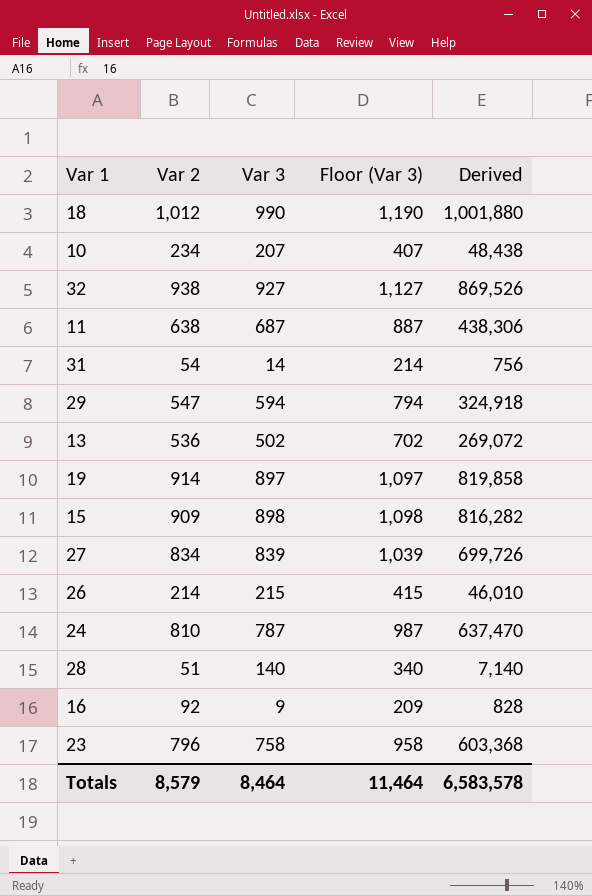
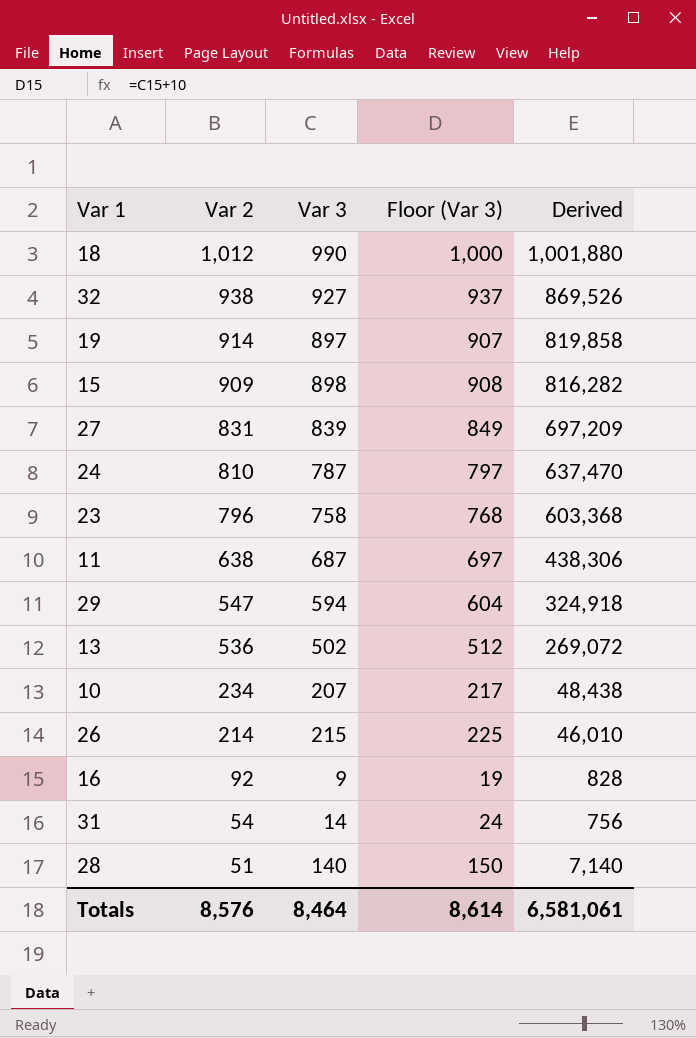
row order: none -> Var 2 descending
column Floor (Var 3) | formula: [Var 3] + 200 -> [Var 3] + 10
27 | Var 2: 834 -> 831
27 | Derived: 699,726 -> 697,209
Totals | Var 2: 8,579 -> 8,576
Totals | Floor (Var 3): 11,464 -> 8,614
Totals | Derived: 6,583,578 -> 6,581,061

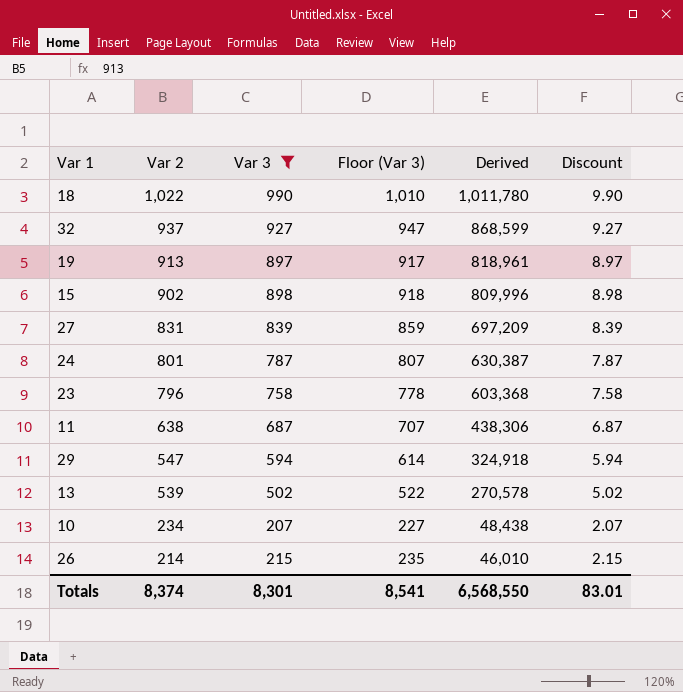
filter: none -> Var 3 >= 207
column Floor (Var 3) | formula: [Var 3] + 10 -> [Var 3] + 20
column Discount | formula: none -> [Var 3] * 0.01
18 | Var 2: 1,012 -> 1,022
18 | Derived: 1,001,880 -> 1,011,780
32 | Var 2: 938 -> 937
32 | Derived: 869,526 -> 868,599
19 | Var 2: 914 -> 913
19 | Derived: 819,858 -> 818,961
15 | Var 2: 909 -> 902
15 | Derived: 816,282 -> 809,996
24 | Var 2: 810 -> 801
24 | Derived: 637,470 -> 630,387
13 | Var 2: 536 -> 539
13 | Derived: 269,072 -> 270,578
Totals | Var 2: 8,576 -> 8,374
Totals | Var 3: 8,464 -> 8,301
Totals | Floor (Var 3): 8,614 -> 8,541
Totals | Derived: 6,581,061 -> 6,568,550

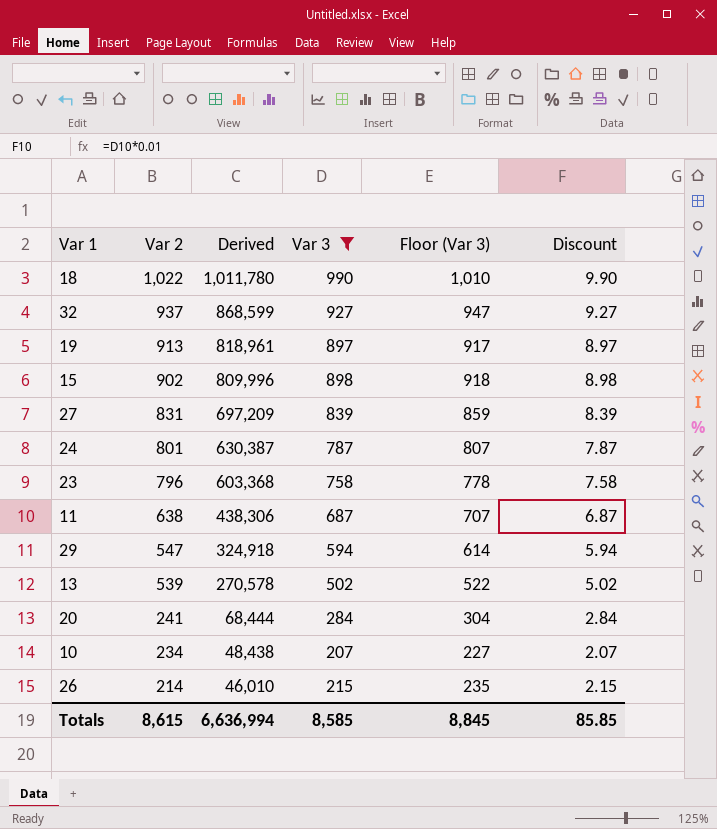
column Derived | position: 5 -> 3
row 20: none -> 241 | 68,444 | 284 | 304 | 2.84
Totals | Var 2: 8,374 -> 8,615
Totals | Derived: 6,568,550 -> 6,636,994
Totals | Var 3: 8,301 -> 8,585
Totals | Floor (Var 3): 8,541 -> 8,845
Totals | Discount: 83.01 -> 85.85

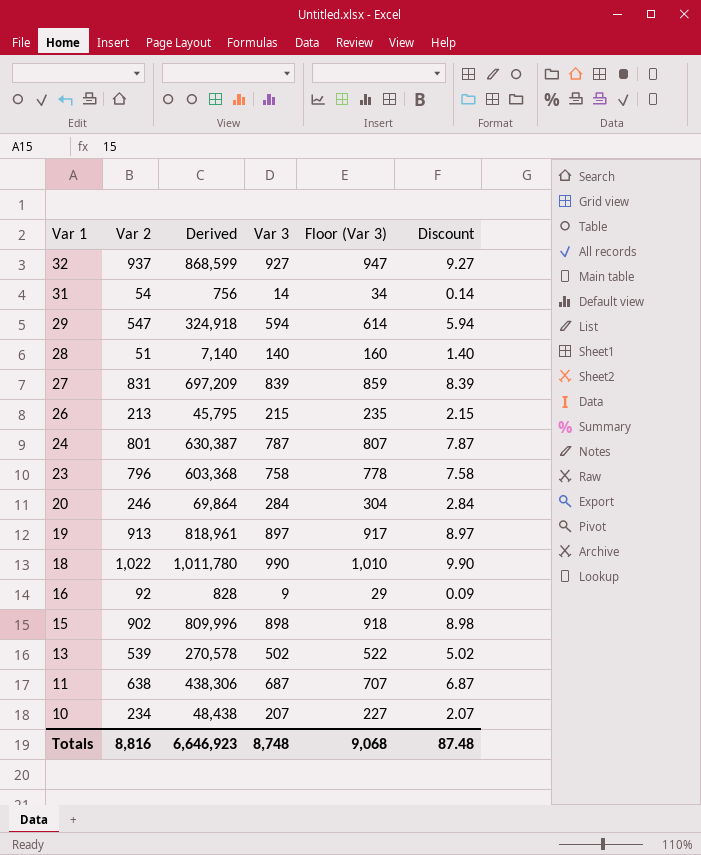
filter: Var 3 >= 207 -> none
row order: Var 2 descending -> Var 1 descending
26 | Var 2: 214 -> 213
26 | Derived: 46,010 -> 45,795
20 | Var 2: 241 -> 246
20 | Derived: 68,444 -> 69,864
Totals | Var 2: 8,615 -> 8,816
Totals | Derived: 6,636,994 -> 6,646,923
Totals | Var 3: 8,585 -> 8,748
Totals | Floor (Var 3): 8,845 -> 9,068
Totals | Discount: 85.85 -> 87.48

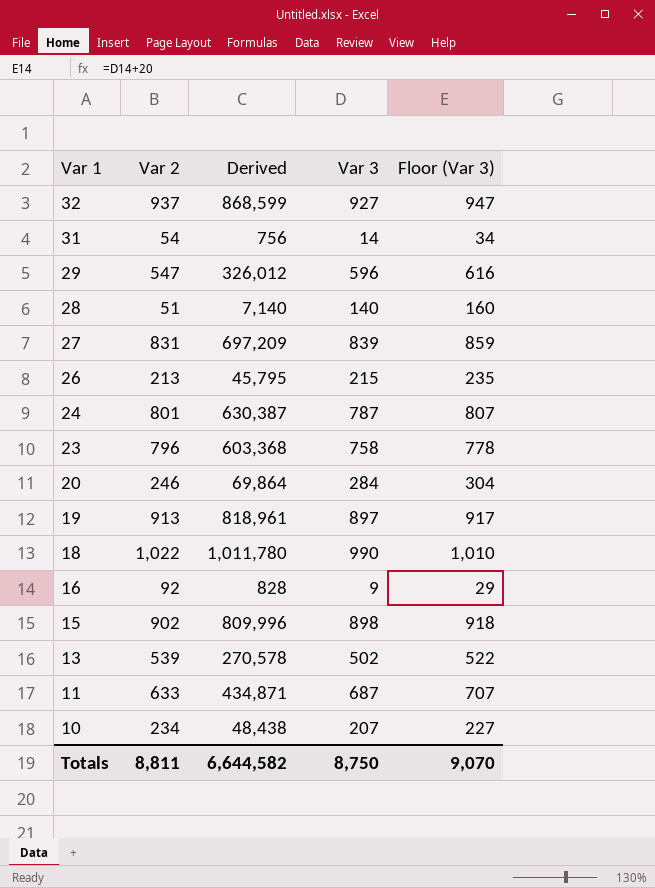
column Discount | formula: [Var 3] * 0.01 -> none
29 | Derived: 324,918 -> 326,012
29 | Var 3: 594 -> 596
29 | Floor (Var 3): 614 -> 616
11 | Var 2: 638 -> 633
11 | Derived: 438,306 -> 434,871
Totals | Var 2: 8,816 -> 8,811
Totals | Derived: 6,646,923 -> 6,644,582
Totals | Var 3: 8,748 -> 8,750
Totals | Floor (Var 3): 9,068 -> 9,070

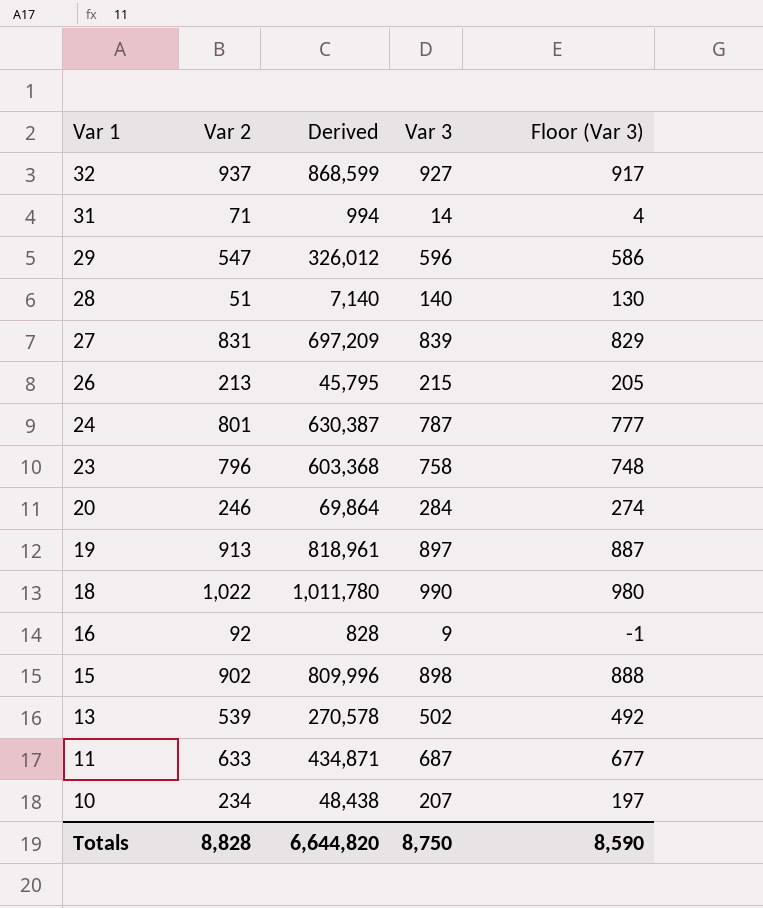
column Floor (Var 3) | formula: [Var 3] + 20 -> [Var 3] - 10
31 | Var 2: 54 -> 71
31 | Derived: 756 -> 994
Totals | Var 2: 8,811 -> 8,828
Totals | Derived: 6,644,582 -> 6,644,820
Totals | Floor (Var 3): 9,070 -> 8,590

